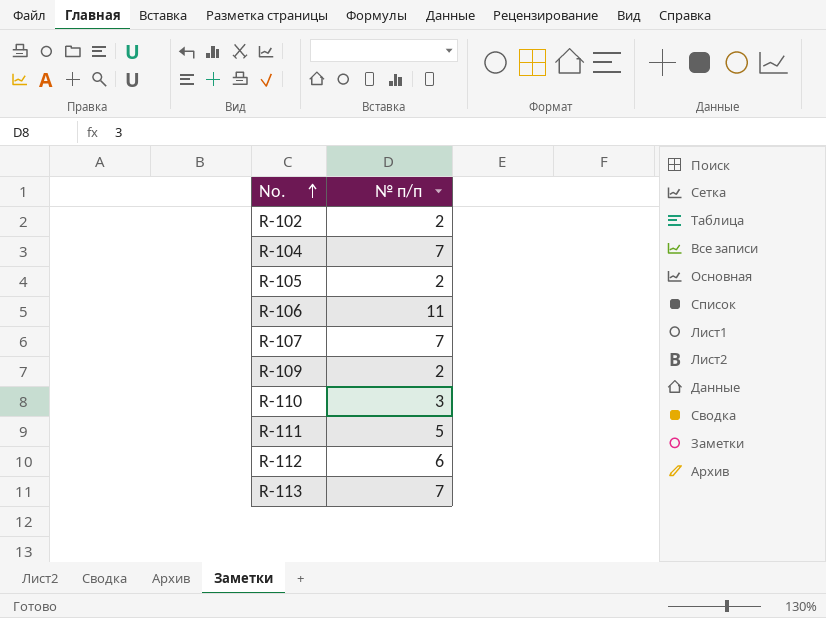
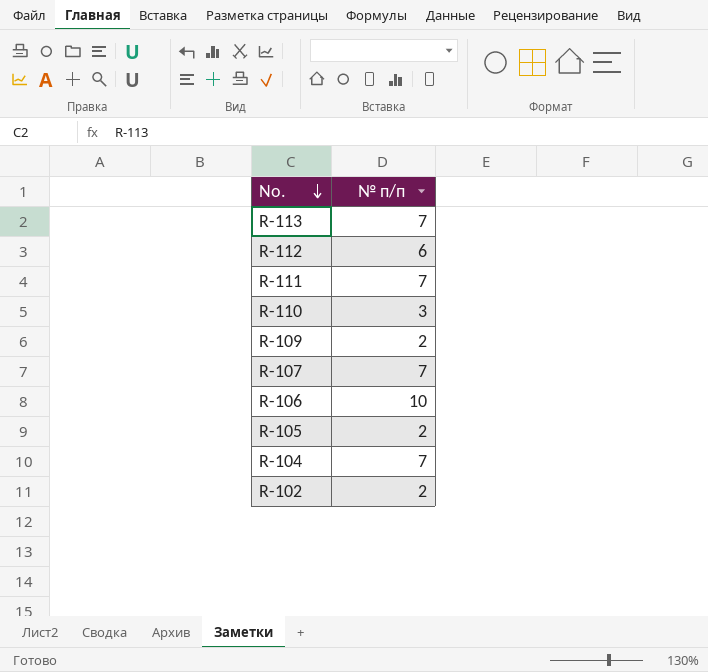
row order: No. ascending -> No. descending
R-111 | № п/п: 5 -> 7
R-106 | № п/п: 11 -> 10

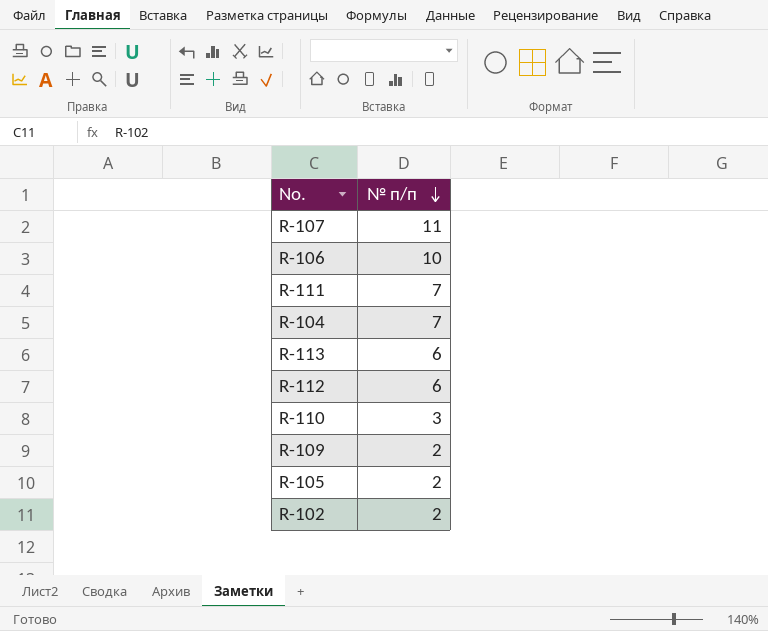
row order: No. descending -> № п/п descending
R-107 | № п/п: 7 -> 11
R-113 | № п/п: 7 -> 6

